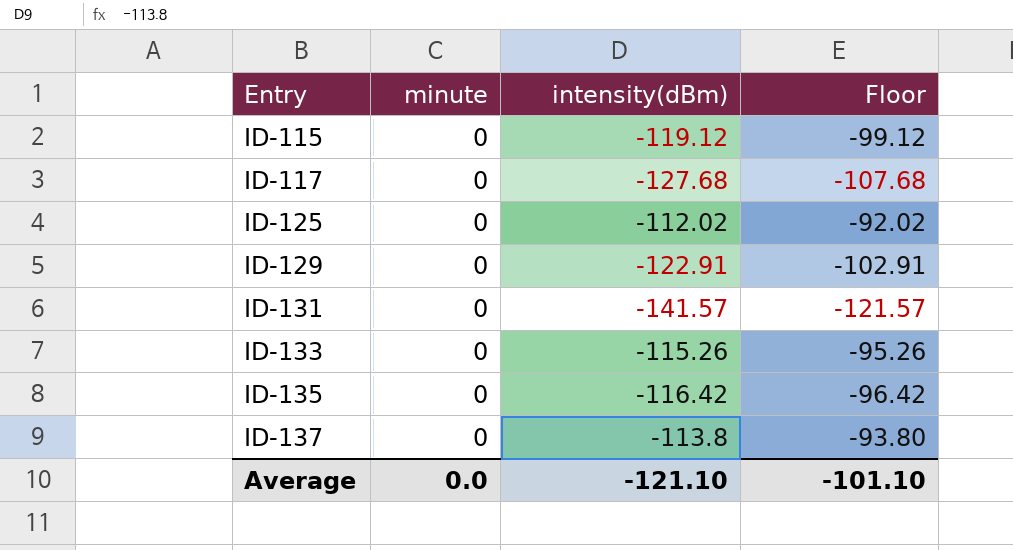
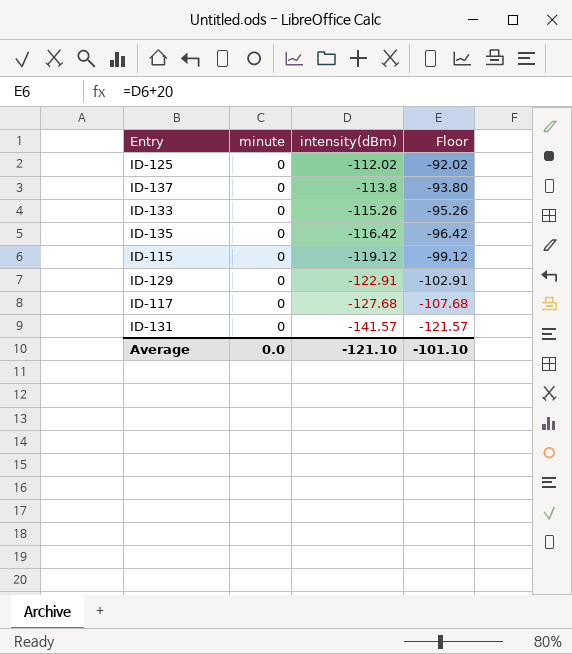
row order: Entry ascending -> intensity(dBm) descending

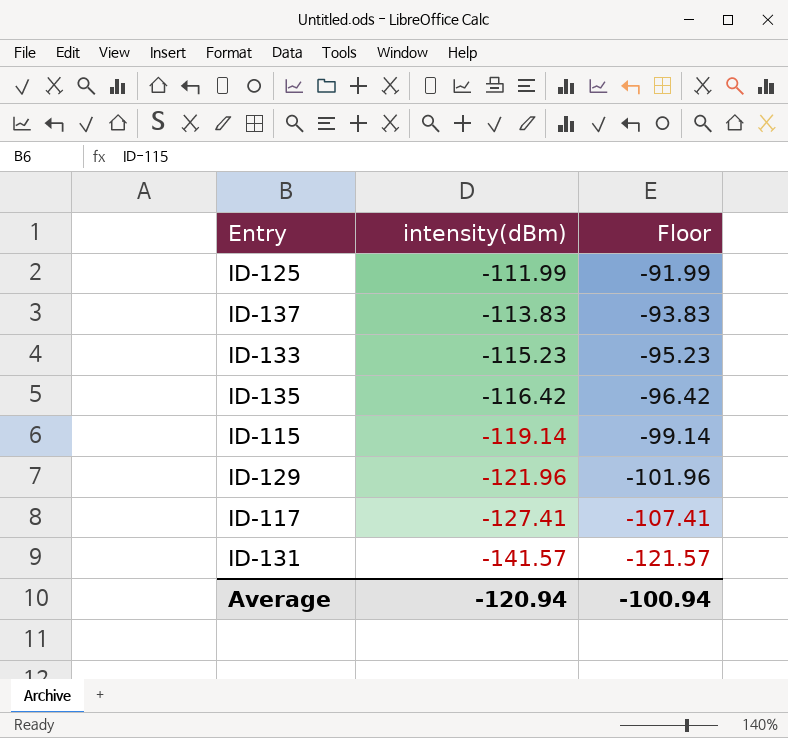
column minute | position: 2 -> none
ID-125 | intensity(dBm): -112.02 -> -111.99
ID-125 | Floor: -92.02 -> -91.99
ID-137 | intensity(dBm): -113.8 -> -113.83
ID-137 | Floor: -93.80 -> -93.83
ID-133 | intensity(dBm): -115.26 -> -115.23
ID-133 | Floor: -95.26 -> -95.23
ID-115 | intensity(dBm): -119.12 -> -119.14
ID-115 | Floor: -99.12 -> -99.14
ID-129 | intensity(dBm): -122.91 -> -121.96
ID-129 | Floor: -102.91 -> -101.96
ID-117 | intensity(dBm): -127.68 -> -127.41
ID-117 | Floor: -107.68 -> -107.41
Average | intensity(dBm): -121.10 -> -120.94
Average | Floor: -101.10 -> -100.94

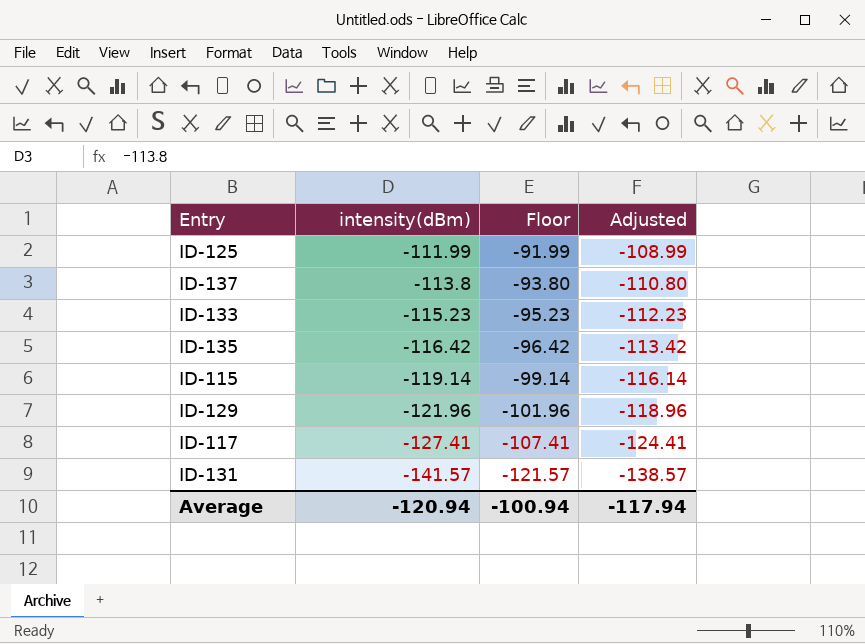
column Adjusted | formula: none -> [intensity(dBm)] + 3
ID-137 | intensity(dBm): -113.83 -> -113.8
ID-137 | Floor: -93.83 -> -93.80

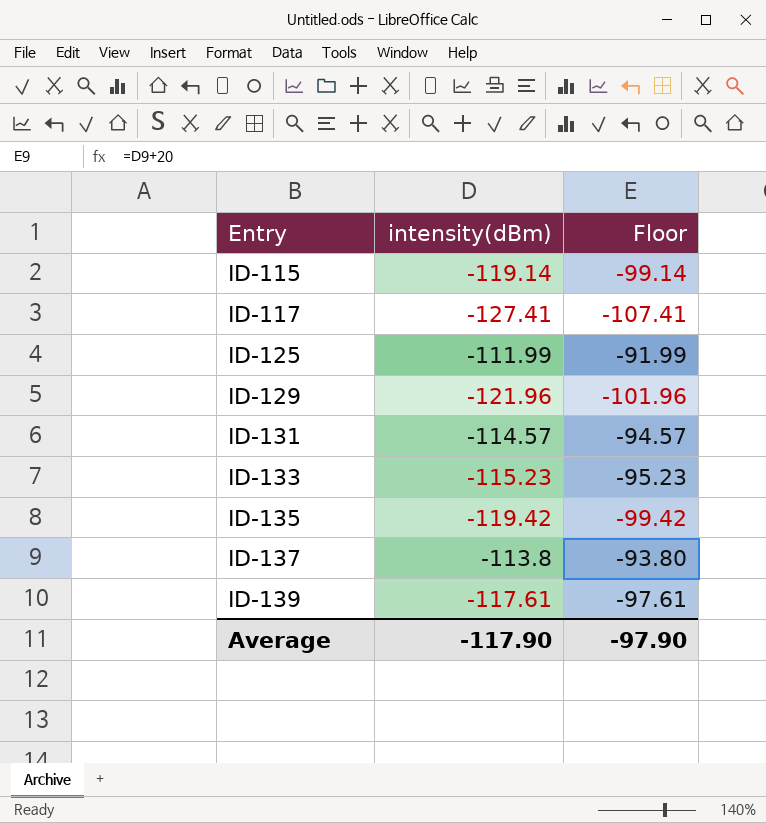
row order: intensity(dBm) descending -> Entry ascending
column Adjusted | formula: [intensity(dBm)] + 3 -> none
ID-131 | intensity(dBm): -141.57 -> -114.57
ID-131 | Floor: -121.57 -> -94.57
ID-135 | intensity(dBm): -116.42 -> -119.42
ID-135 | Floor: -96.42 -> -99.42
row ID-139: none -> -117.61 | -97.61
Average | intensity(dBm): -120.94 -> -117.90
Average | Floor: -100.94 -> -97.90

